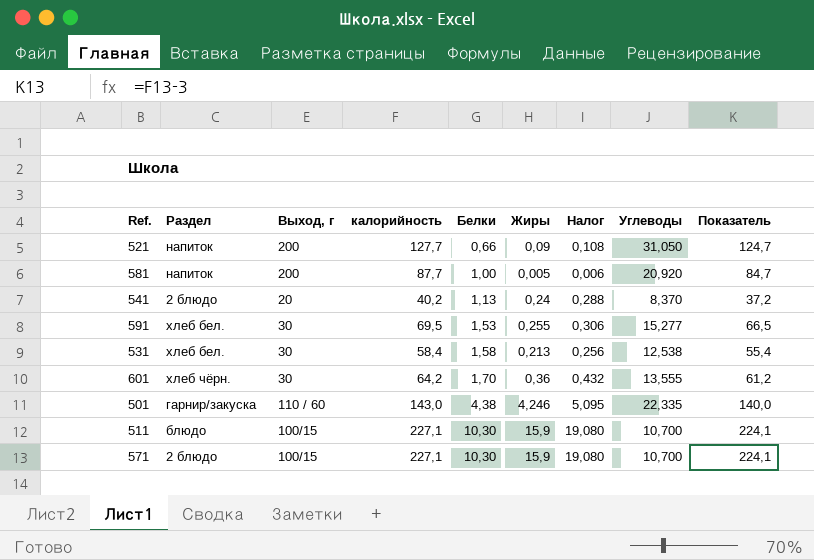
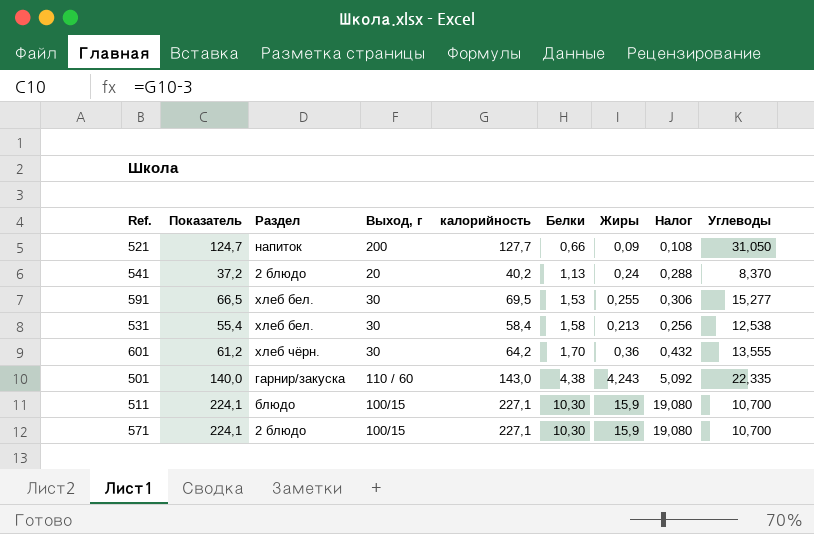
column Показатель | position: 9 -> 2
row 581: напиток | 200 | 87,7 | 1,00 | 0,005 | 0,006 | 20,920 | 84,7 -> none
501 | Жиры: 4,246 -> 4,243
501 | Налог: 5,095 -> 5,092

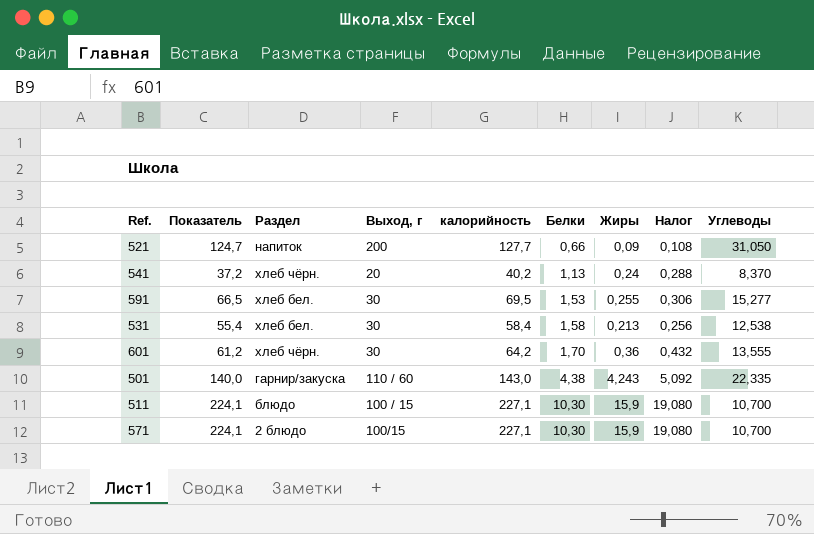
541 | Раздел: 2 блюдо -> хлеб чёрн.
511 | Выход, г: 100/15 -> 100 / 15

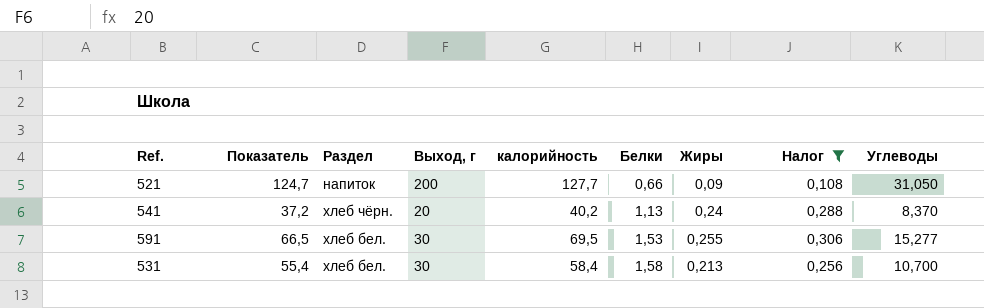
filter: none -> Налог <= 0,306
531 | Углеводы: 12,538 -> 10,700

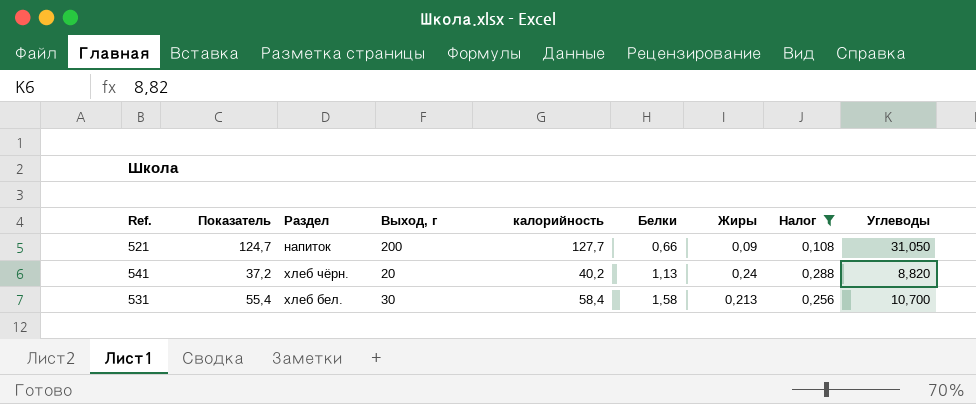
row 591: 66,5 | хлеб бел. | 30 | 69,5 | 1,53 | 0,255 | 0,306 | 15,277 -> none
541 | Углеводы: 8,370 -> 8,820

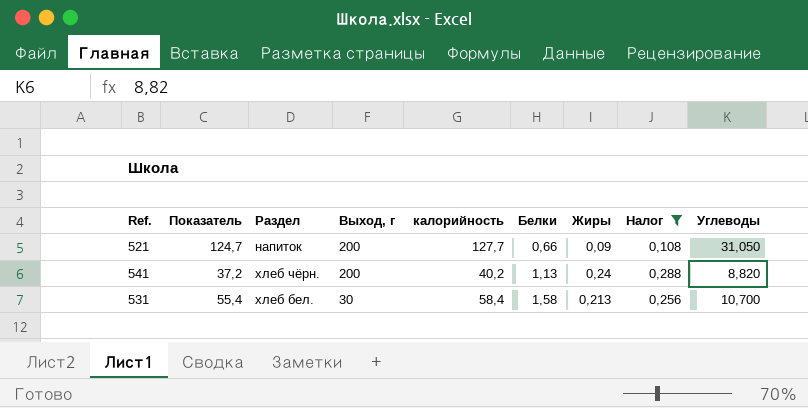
541 | Выход, г: 20 -> 200

